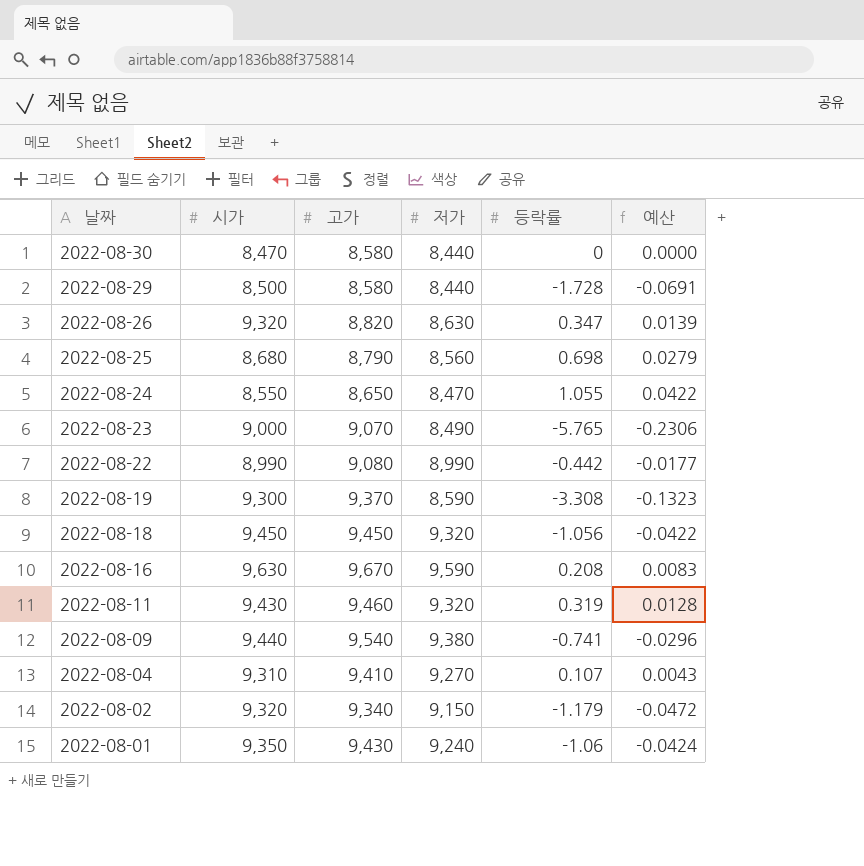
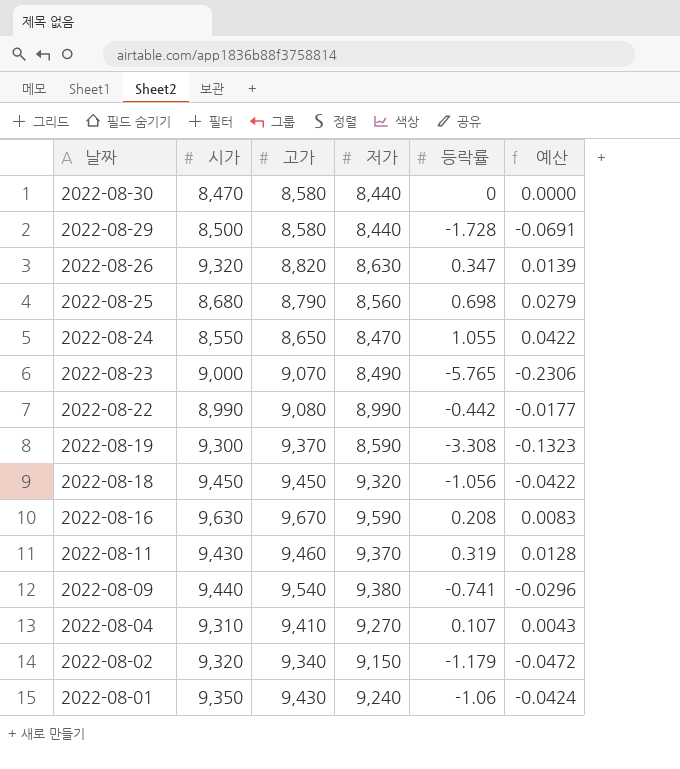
2022-08-11 | 저가: 9,320 -> 9,370

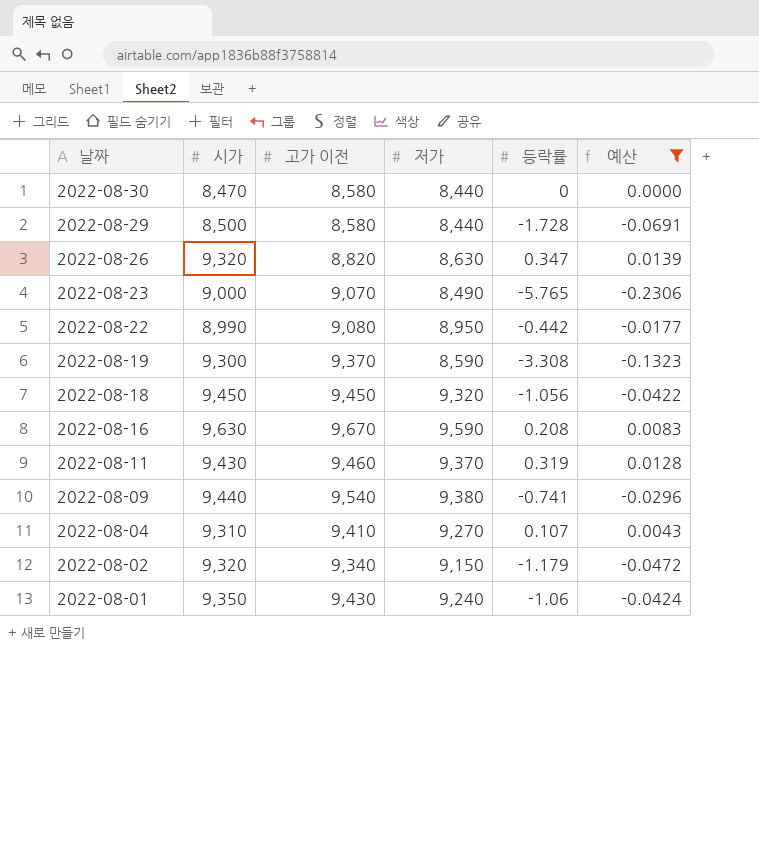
filter: none -> 예산 <= 0.0139
column name: 고가 -> 고가 이전
2022-08-22 | 저가: 8,990 -> 8,950

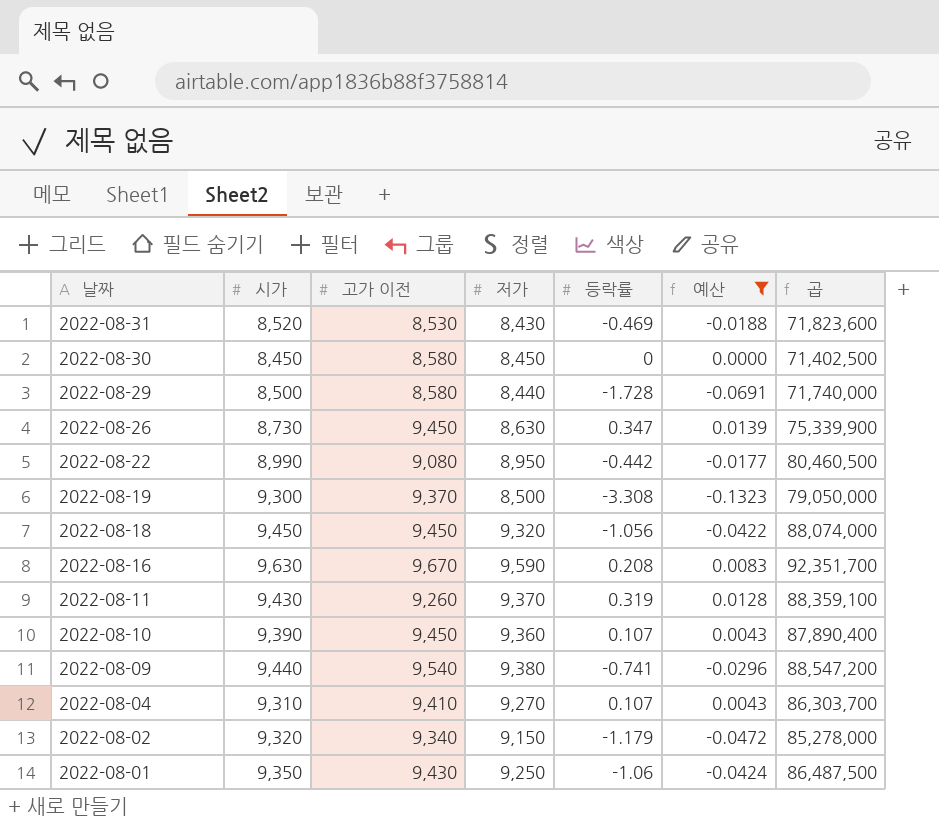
column 곱 | formula: none -> [시가] * [저가]
row 2022-08-23: 9,000 | 9,070 | 8,490 | -5.765 | -0.2306 -> none
row 2022-08-31: none -> 8,520 | 8,530 | 8,430 | -0.469 | -0.0188 | 71,823,600
2022-08-30 | 시가: 8,470 -> 8,450
2022-08-30 | 저가: 8,440 -> 8,450
2022-08-26 | 시가: 9,320 -> 8,730
2022-08-26 | 고가 이전: 8,820 -> 9,450
2022-08-19 | 저가: 8,590 -> 8,500
2022-08-11 | 고가 이전: 9,460 -> 9,260
row 2022-08-10: none -> 9,390 | 9,450 | 9,360 | 0.107 | 0.0043 | 87,890,400
2022-08-01 | 저가: 9,240 -> 9,250

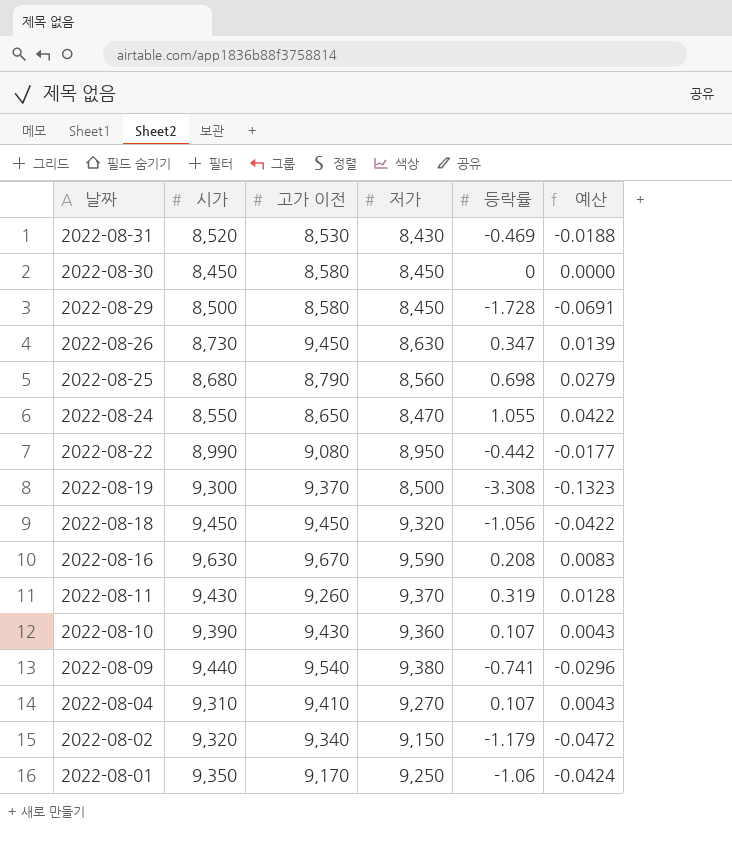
filter: 예산 <= 0.0139 -> none
column 곱 | formula: [시가] * [저가] -> none
2022-08-29 | 저가: 8,440 -> 8,450
2022-08-10 | 고가 이전: 9,450 -> 9,430
2022-08-01 | 고가 이전: 9,430 -> 9,170

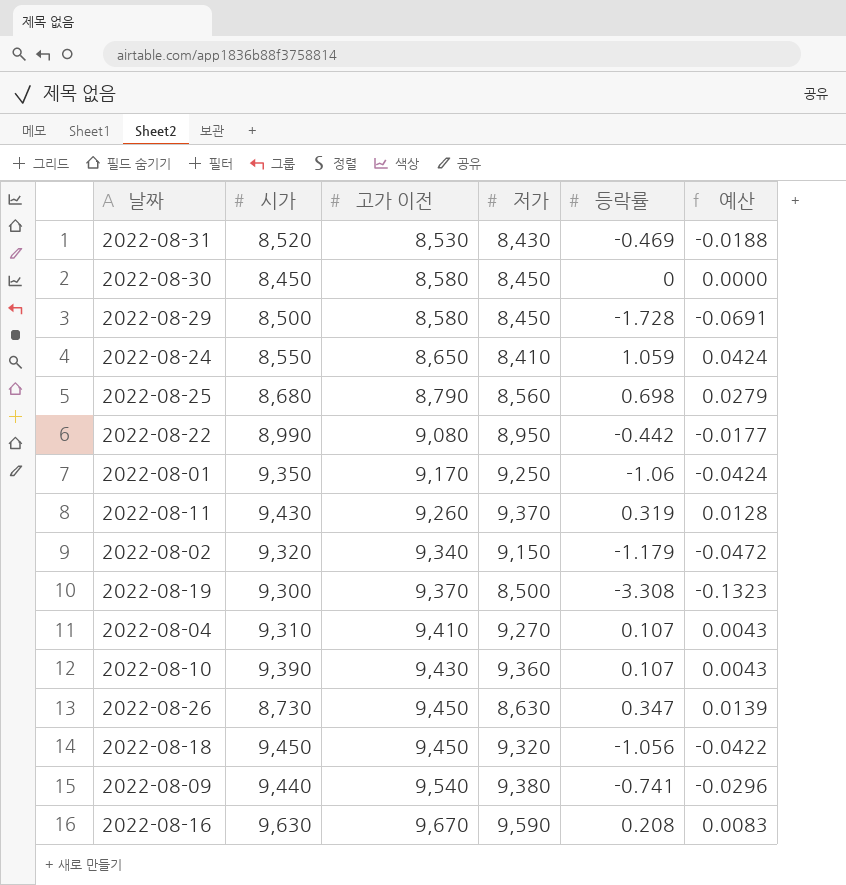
row order: 날짜 descending -> 고가 이전 ascending
2022-08-24 | 저가: 8,470 -> 8,410
2022-08-24 | 등락률: 1.055 -> 1.059
2022-08-24 | 예산: 0.0422 -> 0.0424

